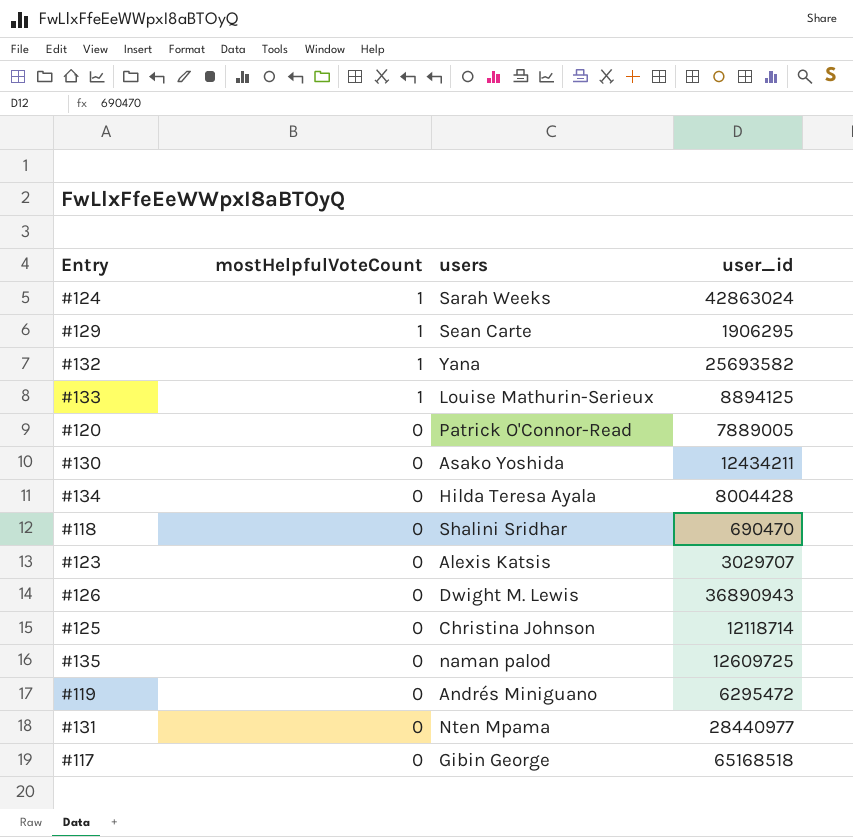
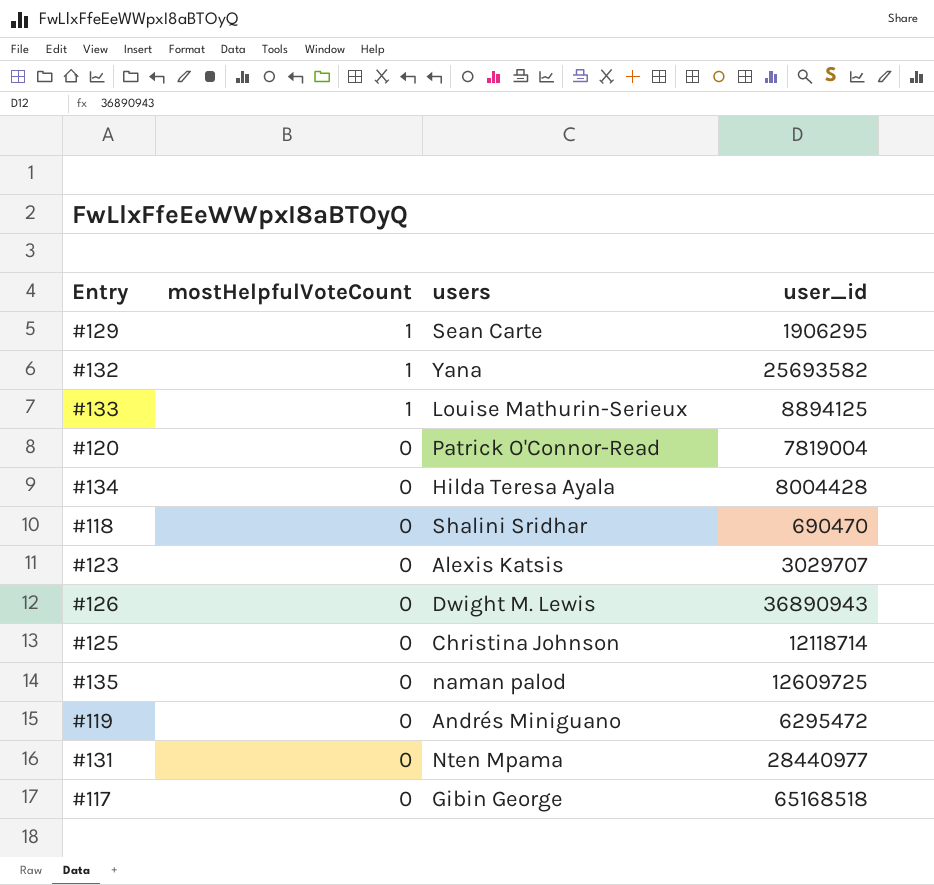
row #124: 1 | Sarah Weeks | 42863024 -> none
row #130: 0 | Asako Yoshida | 12434211 -> none
#120 | user_id: 7889005 -> 7819004

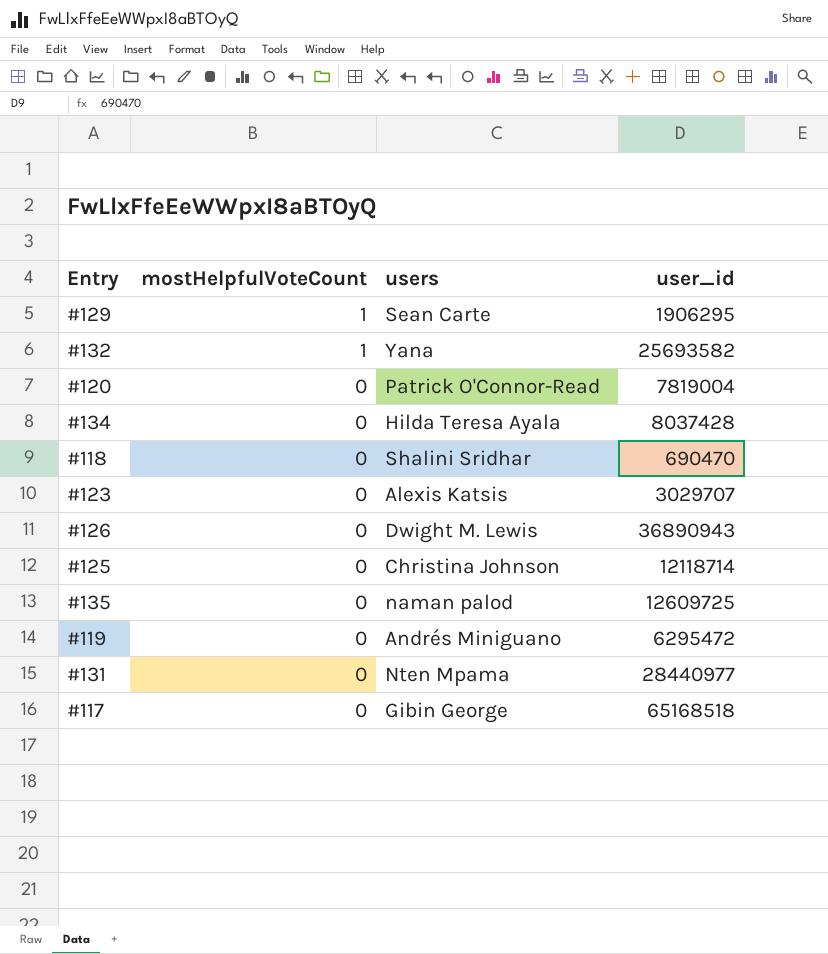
row #133: 1 | Louise Mathurin-Serieux | 8894125 -> none
#134 | user_id: 8004428 -> 8037428

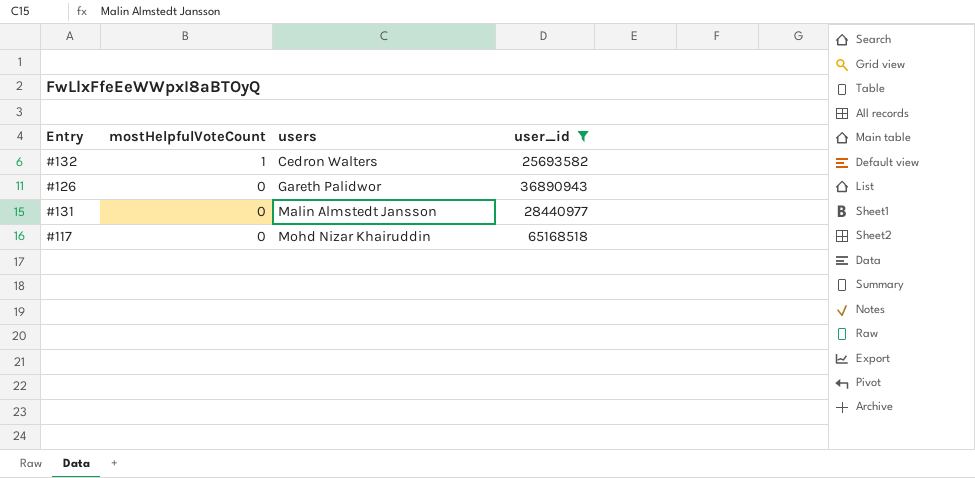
filter: none -> user_id >= 25693582
#132 | users: Yana -> Cedron Walters
#126 | users: Dwight M. Lewis -> Gareth Palidwor
#131 | users: Nten Mpama -> Malin Almstedt Jansson
#117 | users: Gibin George -> Mohd Nizar Khairuddin

